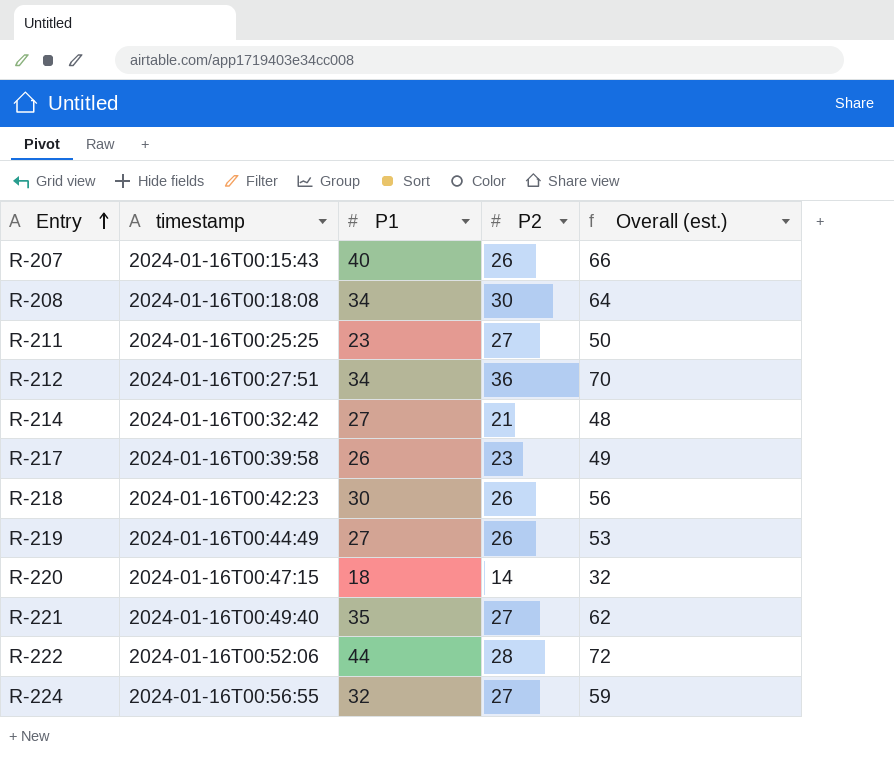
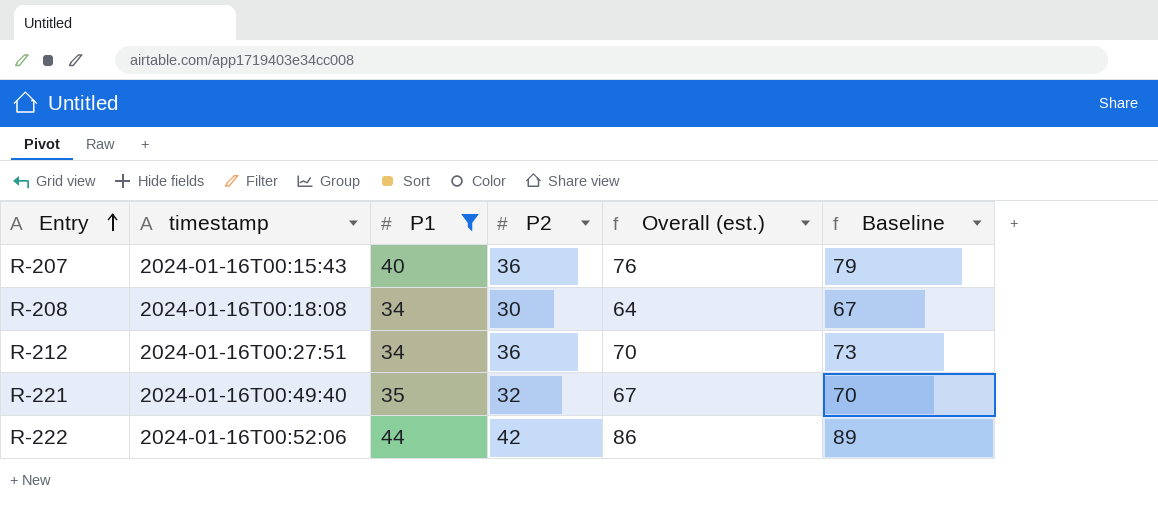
filter: none -> P1 >= 34
column Baseline | formula: none -> [Overall (est.)] + 3
R-207 | P2: 26 -> 36
R-207 | Overall (est.): 66 -> 76
R-221 | P2: 27 -> 32
R-221 | Overall (est.): 62 -> 67
R-222 | P2: 28 -> 42
R-222 | Overall (est.): 72 -> 86

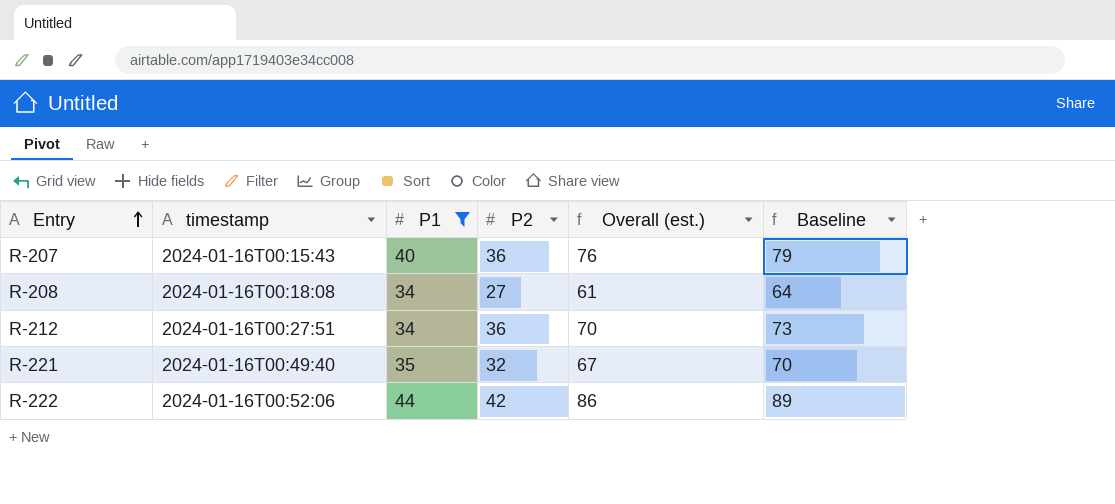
R-208 | P2: 30 -> 27
R-208 | Overall (est.): 64 -> 61
R-208 | Baseline: 67 -> 64

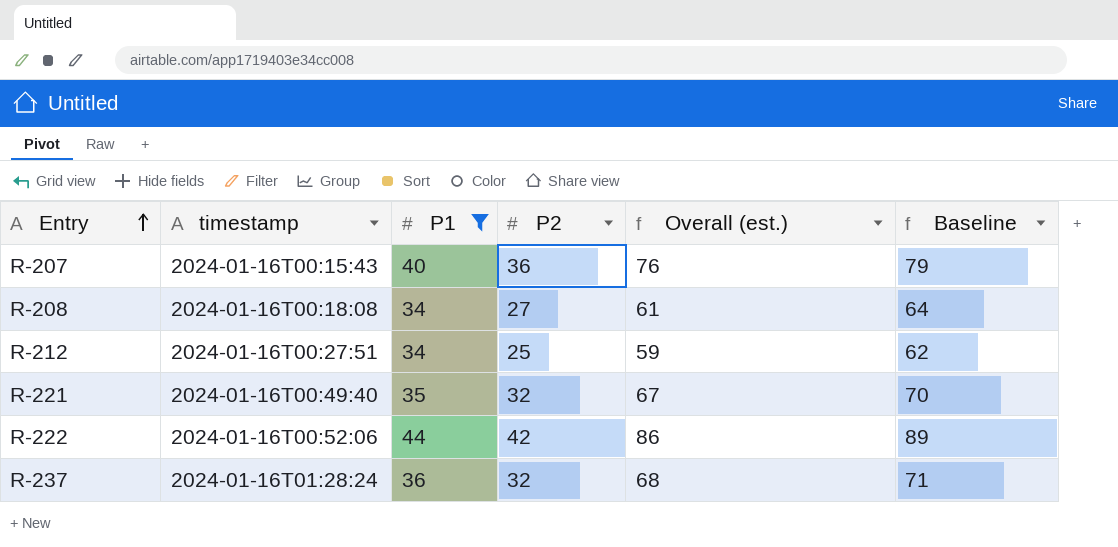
R-212 | P2: 36 -> 25
R-212 | Overall (est.): 70 -> 59
R-212 | Baseline: 73 -> 62
row R-237: none -> 2024-01-16T01:28:24 | 36 | 32 | 68 | 71

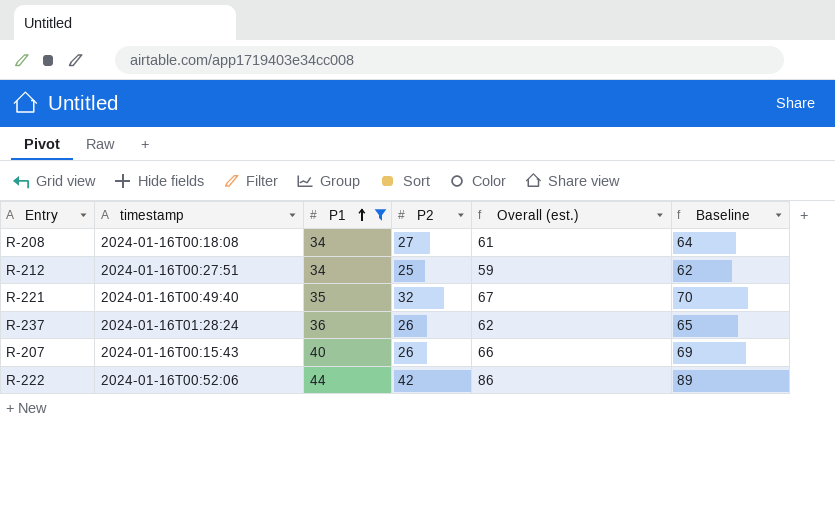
row order: Entry ascending -> P1 ascending
R-237 | P2: 32 -> 26
R-237 | Overall (est.): 68 -> 62
R-237 | Baseline: 71 -> 65
R-207 | P2: 36 -> 26
R-207 | Overall (est.): 76 -> 66
R-207 | Baseline: 79 -> 69

